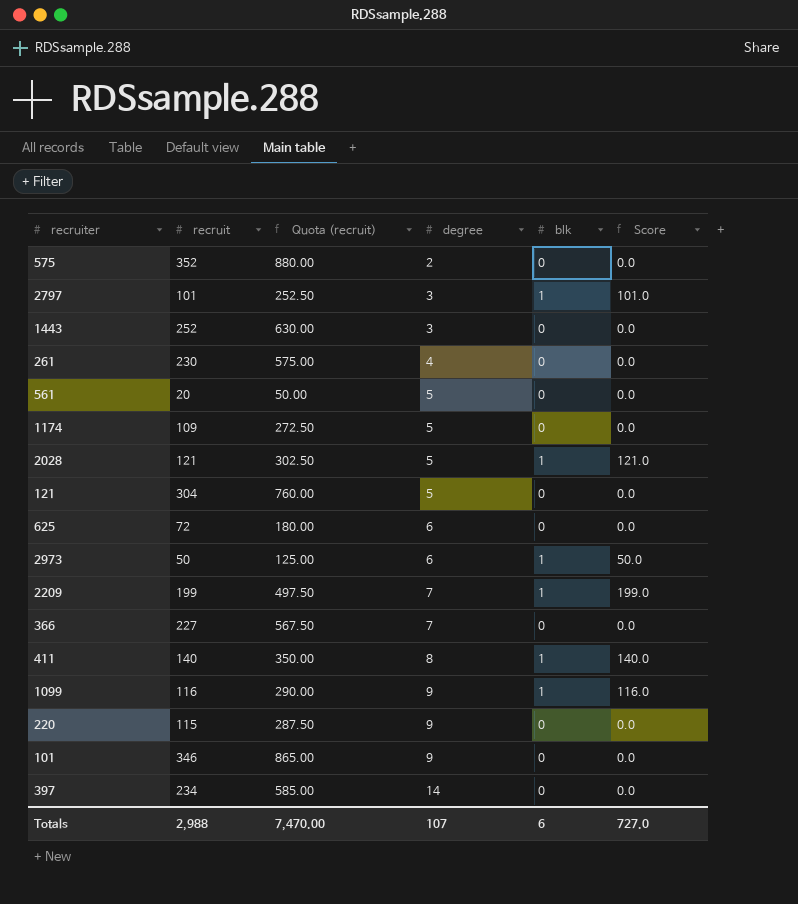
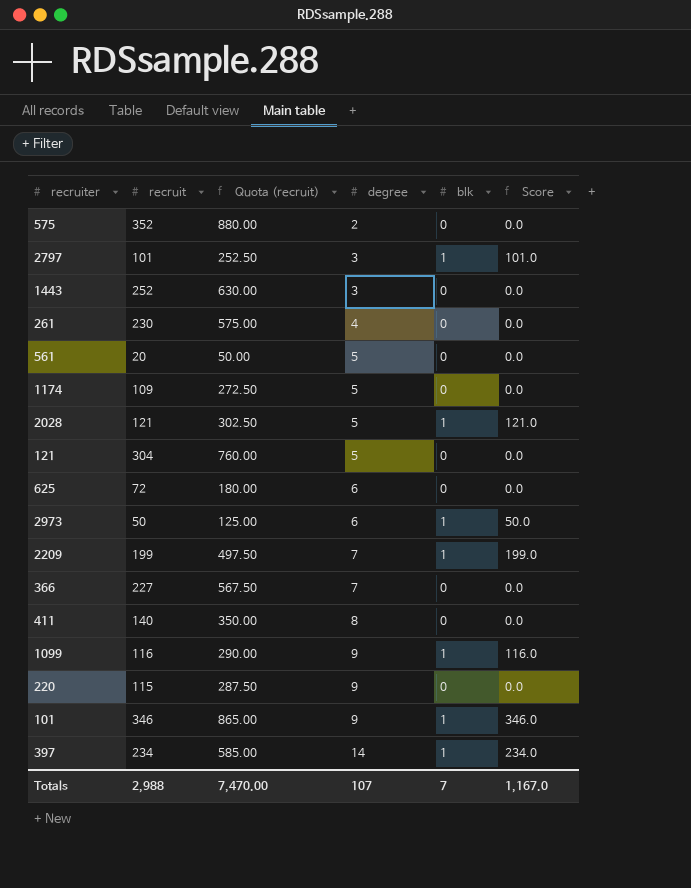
411 | blk: 1 -> 0
411 | Score: 140.0 -> 0.0
101 | blk: 0 -> 1
101 | Score: 0.0 -> 346.0
397 | blk: 0 -> 1
397 | Score: 0.0 -> 234.0
Totals | blk: 6 -> 7
Totals | Score: 727.0 -> 1,167.0

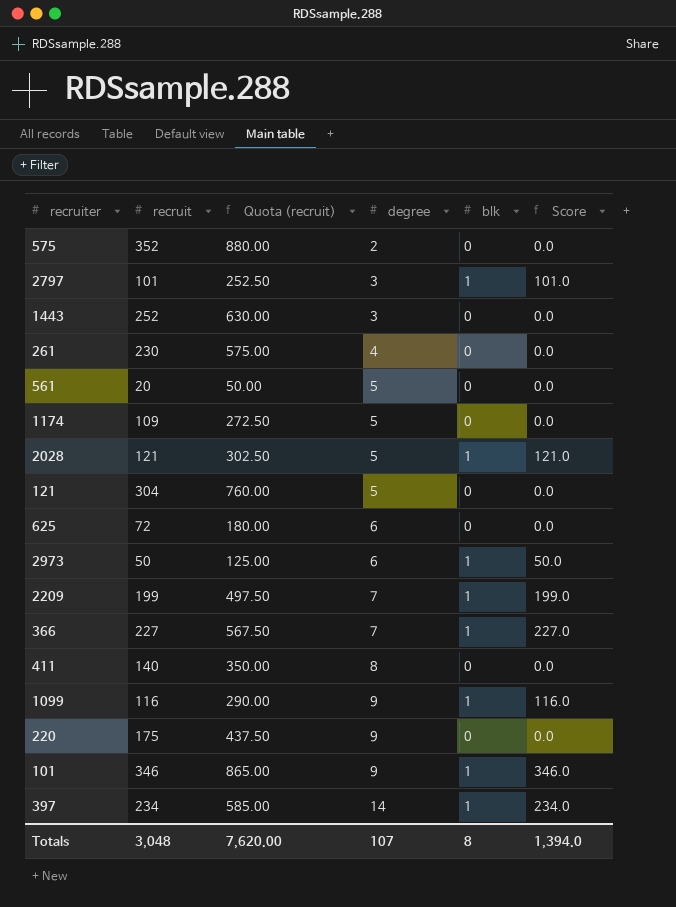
366 | blk: 0 -> 1
366 | Score: 0.0 -> 227.0
220 | recruit: 115 -> 175
220 | Quota (recruit): 287.50 -> 437.50
Totals | recruit: 2,988 -> 3,048
Totals | Quota (recruit): 7,470.00 -> 7,620.00
Totals | blk: 7 -> 8
Totals | Score: 1,167.0 -> 1,394.0

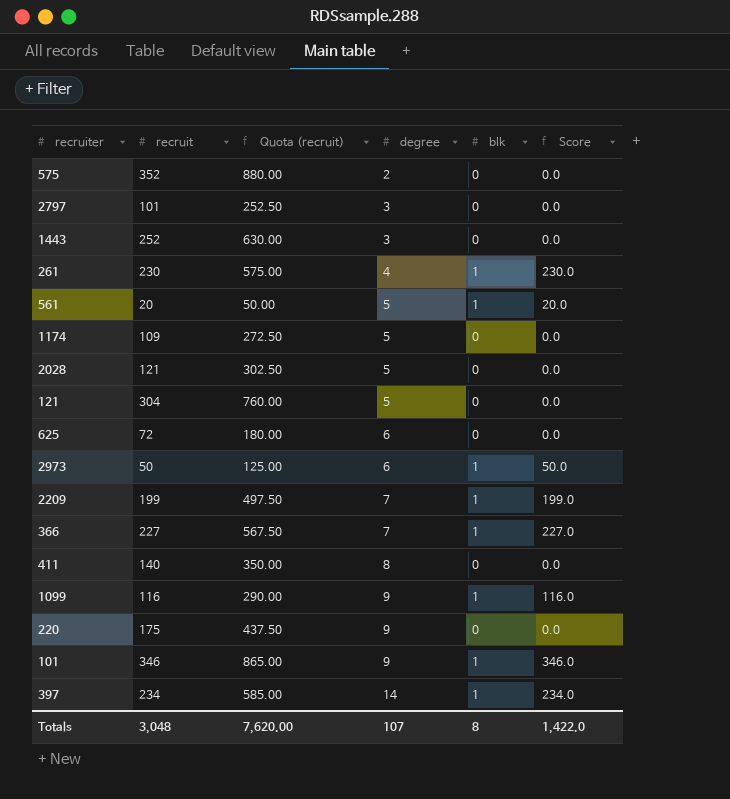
2797 | blk: 1 -> 0
2797 | Score: 101.0 -> 0.0
261 | blk: 0 -> 1
261 | Score: 0.0 -> 230.0
561 | blk: 0 -> 1
561 | Score: 0.0 -> 20.0
2028 | blk: 1 -> 0
2028 | Score: 121.0 -> 0.0
Totals | Score: 1,394.0 -> 1,422.0

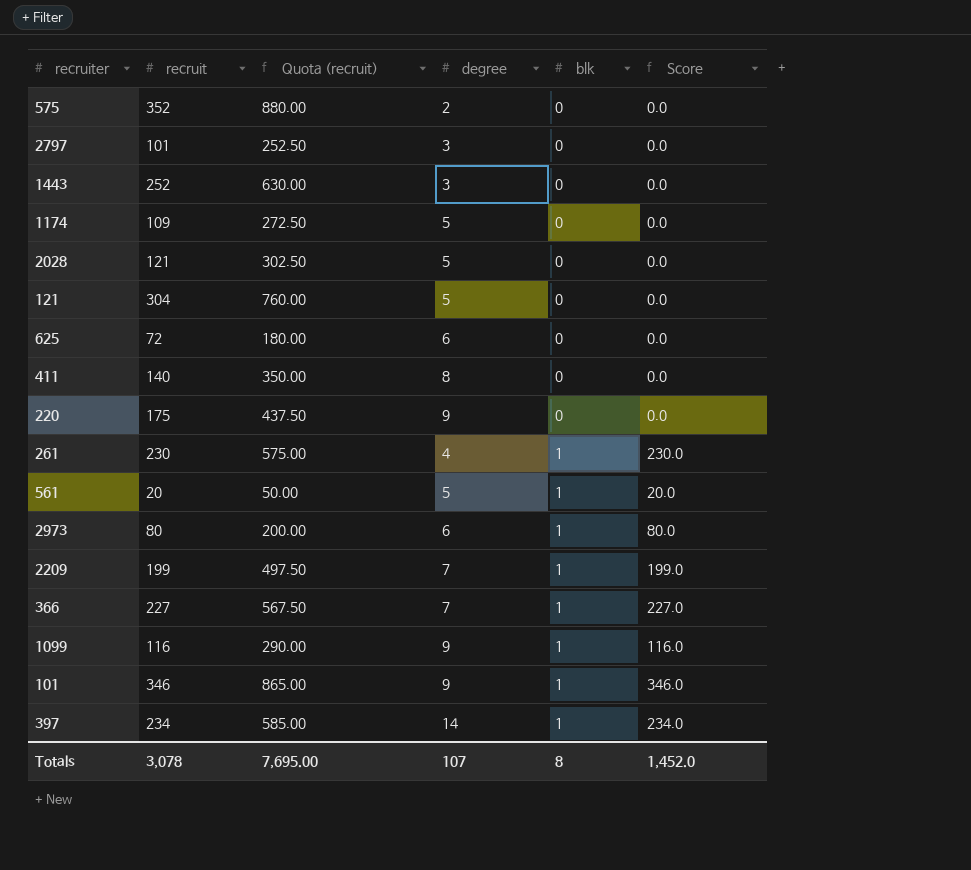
row order: degree ascending -> blk ascending
2973 | recruit: 50 -> 80
2973 | Quota (recruit): 125.00 -> 200.00
2973 | Score: 50.0 -> 80.0
Totals | recruit: 3,048 -> 3,078
Totals | Quota (recruit): 7,620.00 -> 7,695.00
Totals | Score: 1,422.0 -> 1,452.0

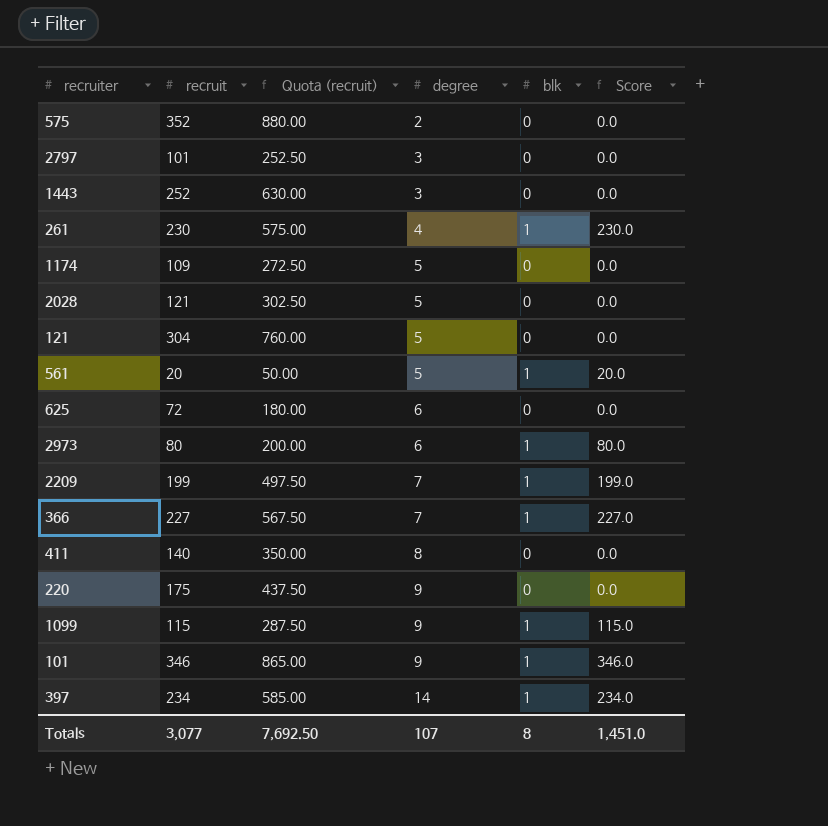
row order: blk ascending -> degree ascending
1099 | recruit: 116 -> 115
1099 | Quota (recruit): 290.00 -> 287.50
1099 | Score: 116.0 -> 115.0
Totals | recruit: 3,078 -> 3,077
Totals | Quota (recruit): 7,695.00 -> 7,692.50
Totals | Score: 1,452.0 -> 1,451.0

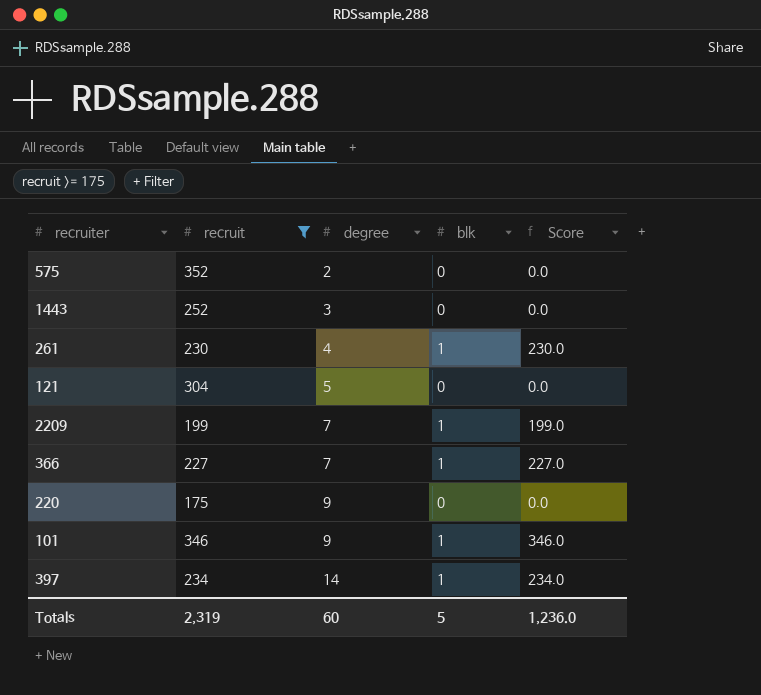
filter: none -> recruit >= 175
column Quota (recruit) | formula: [recruit] * 2.5 -> none
Totals | recruit: 3,077 -> 2,319
Totals | degree: 107 -> 60
Totals | blk: 8 -> 5
Totals | Score: 1,451.0 -> 1,236.0

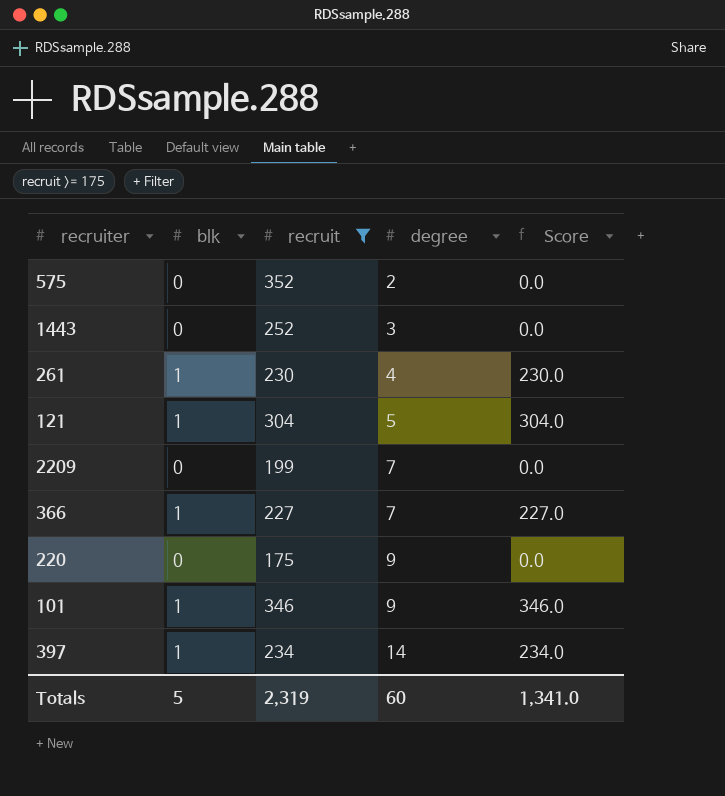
column blk | position: 4 -> 2
121 | blk: 0 -> 1
121 | Score: 0.0 -> 304.0
2209 | blk: 1 -> 0
2209 | Score: 199.0 -> 0.0
Totals | Score: 1,236.0 -> 1,341.0

